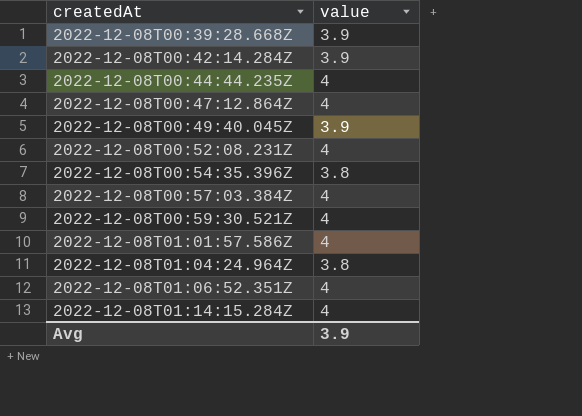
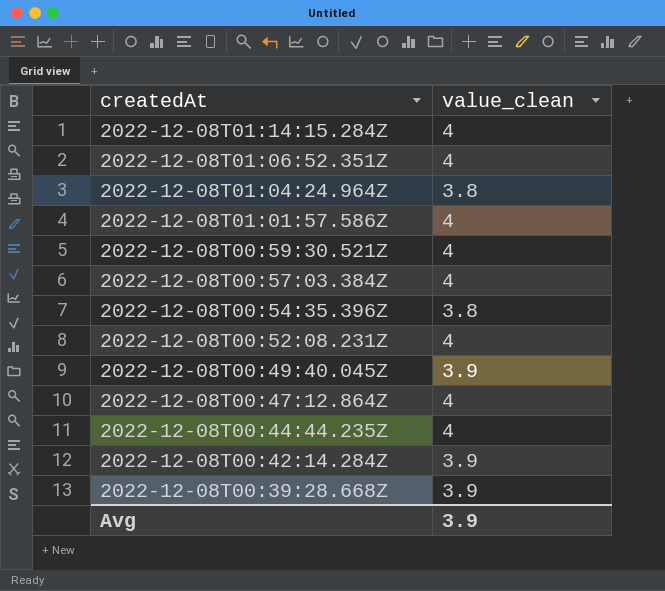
row order: createdAt ascending -> createdAt descending
column name: value -> value_clean

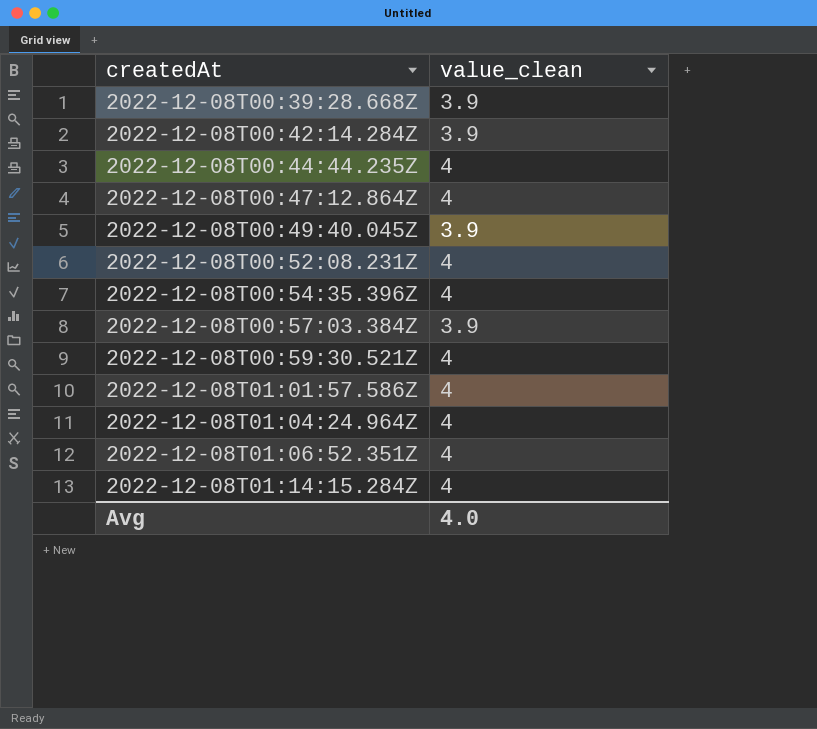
row order: createdAt descending -> createdAt ascending
2022-12-08T00:54:35.396Z | value_clean: 3.8 -> 4
2022-12-08T00:57:03.384Z | value_clean: 4 -> 3.9
2022-12-08T01:04:24.964Z | value_clean: 3.8 -> 4
Avg | value_clean: 3.9 -> 4.0

